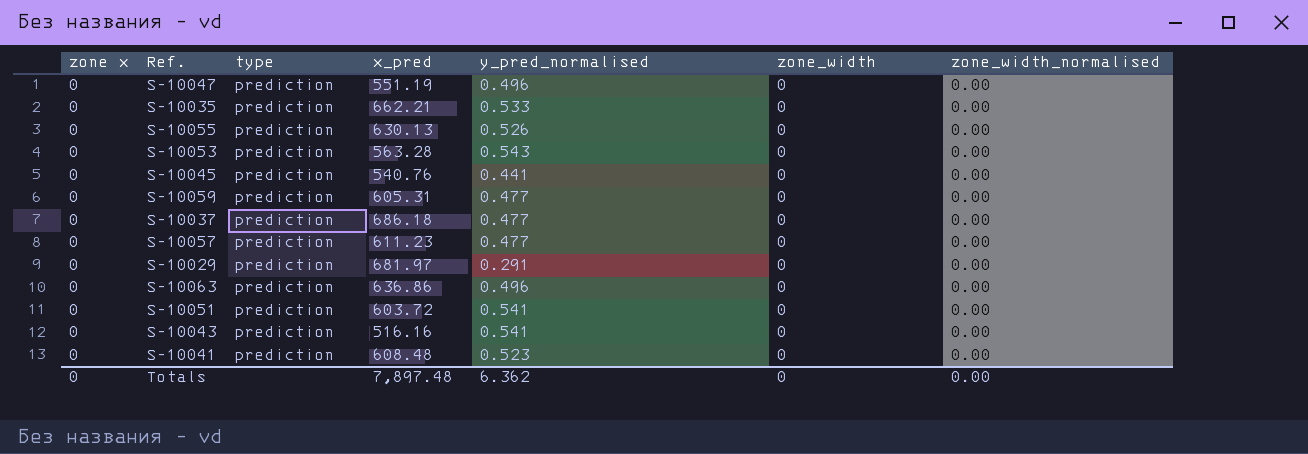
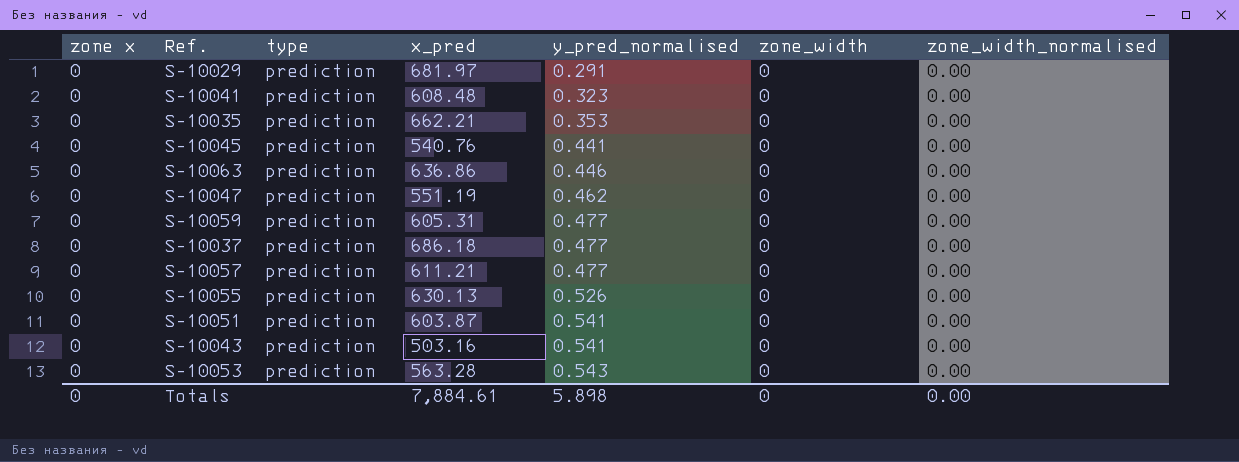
row order: none -> y_pred_normalised ascending
S-10041 | y_pred_normalised: 0.523 -> 0.323
S-10035 | y_pred_normalised: 0.533 -> 0.353
S-10063 | y_pred_normalised: 0.496 -> 0.446
S-10047 | y_pred_normalised: 0.496 -> 0.462
S-10057 | x_pred: 611.23 -> 611.21
S-10051 | x_pred: 603.72 -> 603.87
S-10043 | x_pred: 516.16 -> 503.16
Totals | x_pred: 7,897.48 -> 7,884.61
Totals | y_pred_normalised: 6.362 -> 5.898

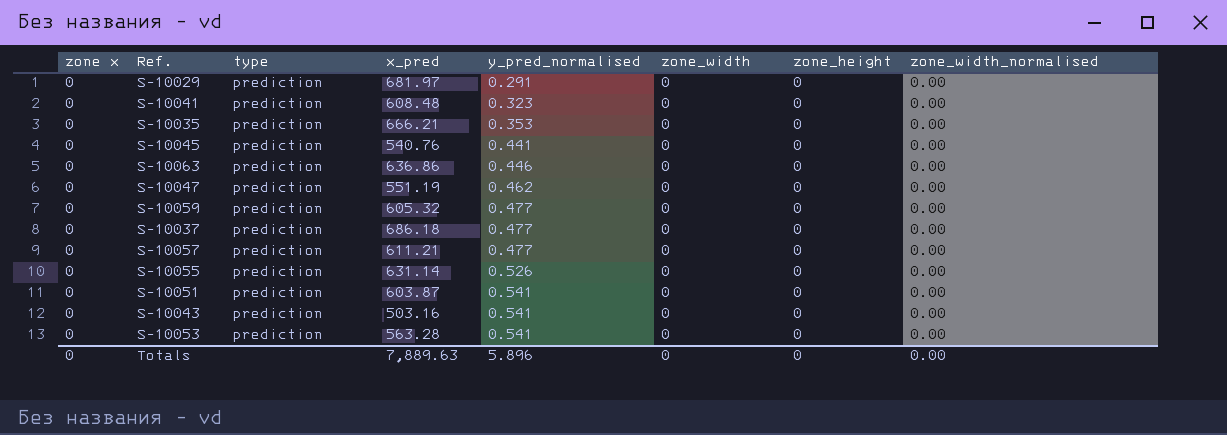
column zone_height | position: none -> 7
S-10035 | x_pred: 662.21 -> 666.21
S-10059 | x_pred: 605.31 -> 605.32
S-10055 | x_pred: 630.13 -> 631.14
S-10053 | y_pred_normalised: 0.543 -> 0.541
Totals | x_pred: 7,884.61 -> 7,889.63
Totals | y_pred_normalised: 5.898 -> 5.896

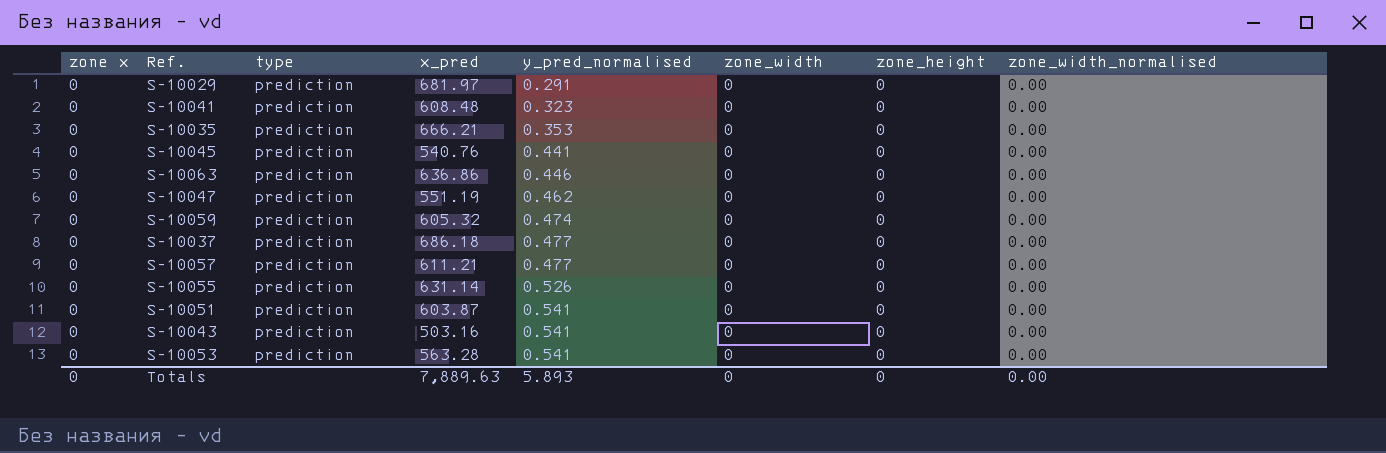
S-10059 | y_pred_normalised: 0.477 -> 0.474
Totals | y_pred_normalised: 5.896 -> 5.893

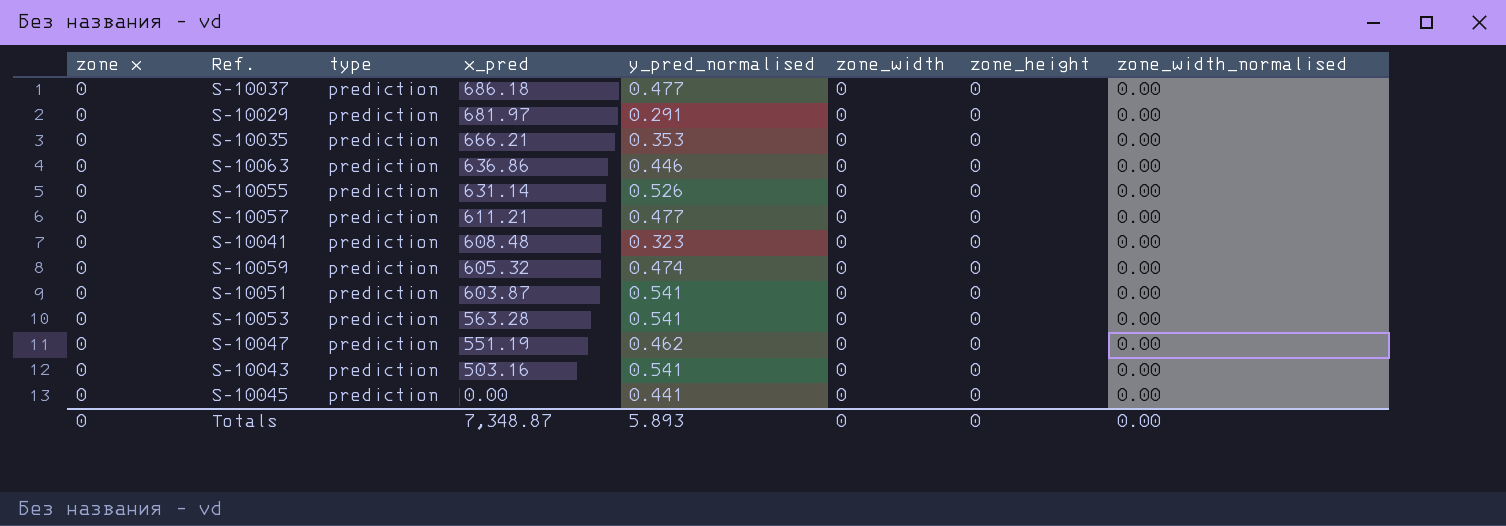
row order: y_pred_normalised ascending -> x_pred descending
S-10045 | x_pred: 540.76 -> 0.00
Totals | x_pred: 7,889.63 -> 7,348.87

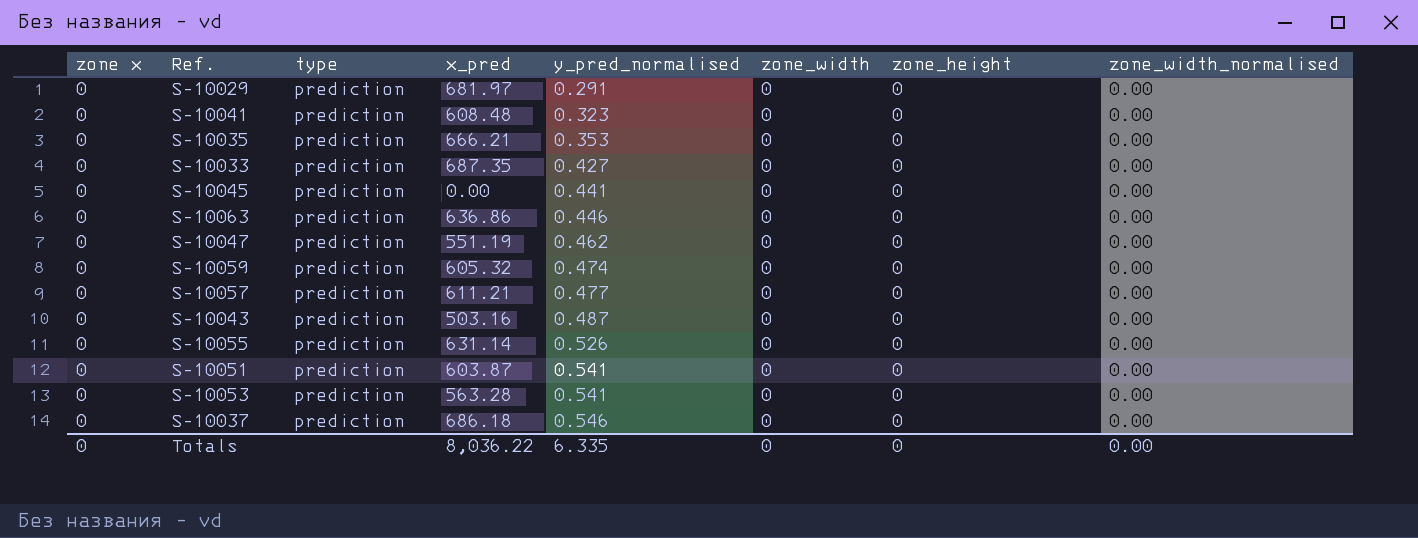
row order: x_pred descending -> y_pred_normalised ascending
row S-10033: none -> 0 | prediction | 687.35 | 0.427 | 0 | 0 | 0.00
S-10043 | y_pred_normalised: 0.541 -> 0.487
S-10037 | y_pred_normalised: 0.477 -> 0.546
Totals | x_pred: 7,348.87 -> 8,036.22
Totals | y_pred_normalised: 5.893 -> 6.335

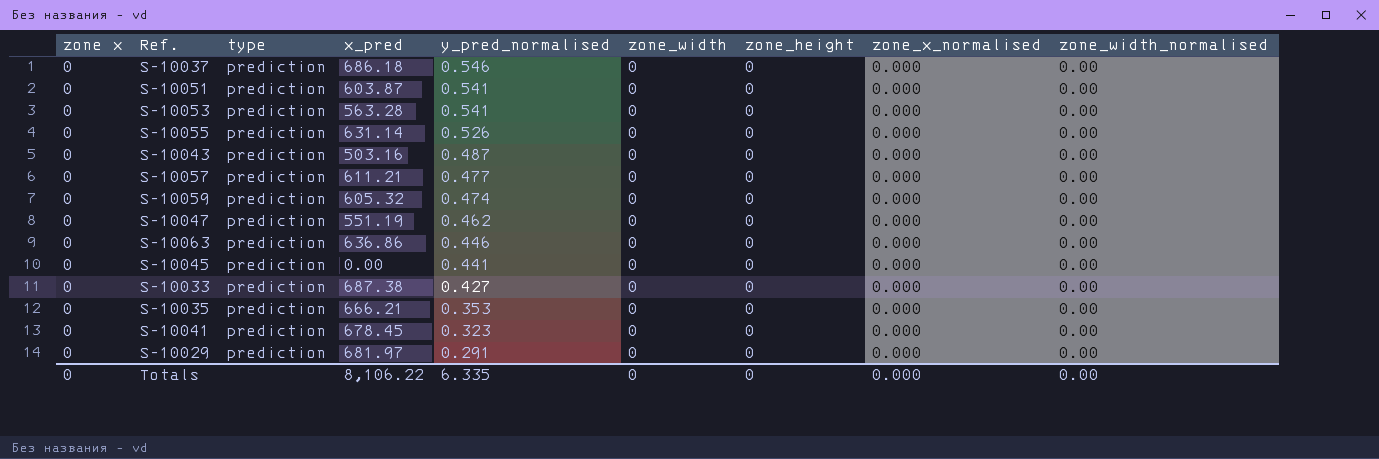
row order: y_pred_normalised ascending -> y_pred_normalised descending
column zone_x_normalised | position: none -> 8
S-10033 | x_pred: 687.35 -> 687.38
S-10041 | x_pred: 608.48 -> 678.45
Totals | x_pred: 8,036.22 -> 8,106.22

